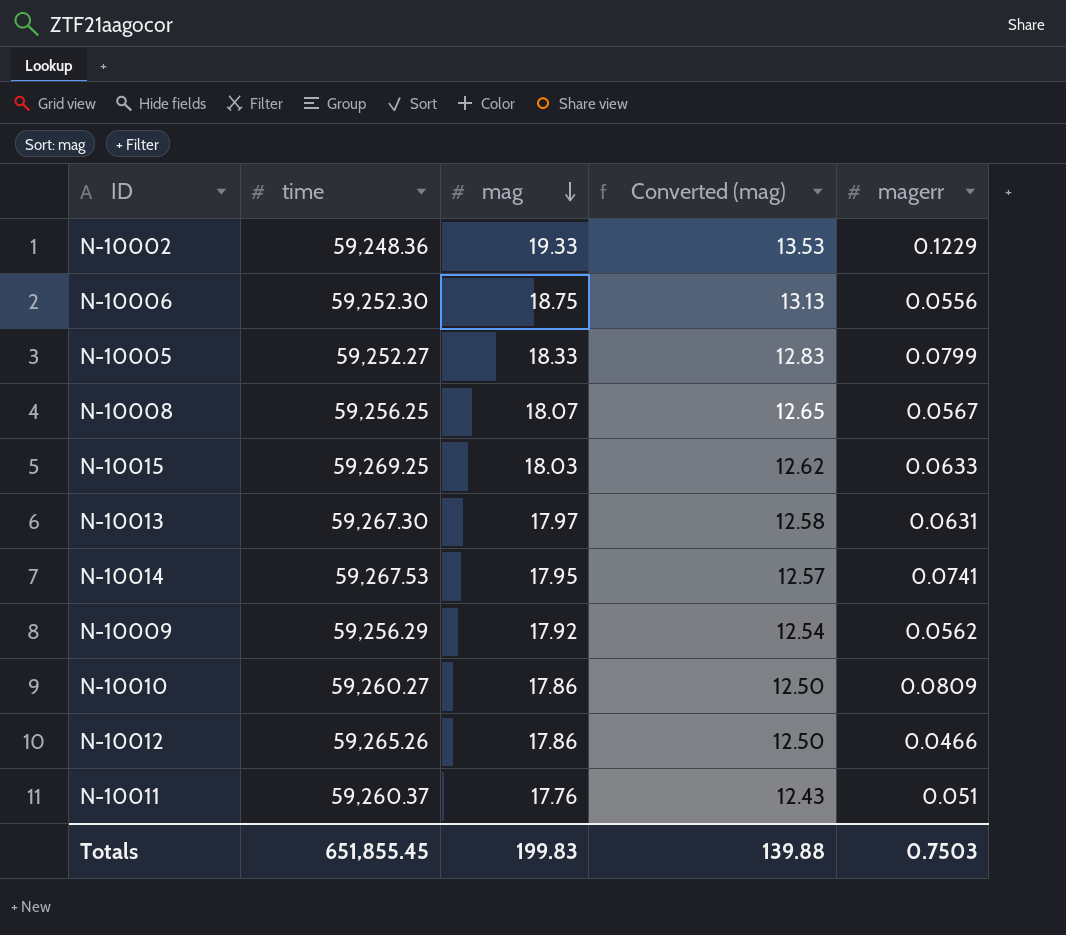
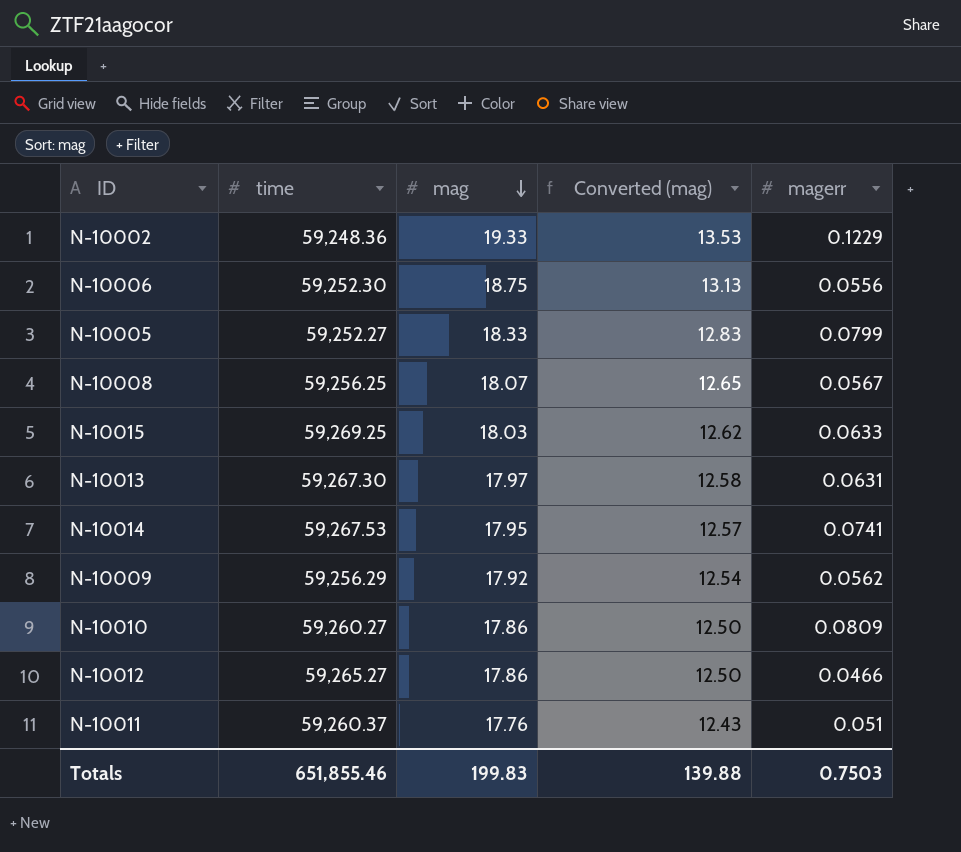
N-10012 | time: 59,265.26 -> 59,265.27
Totals | time: 651,855.45 -> 651,855.46

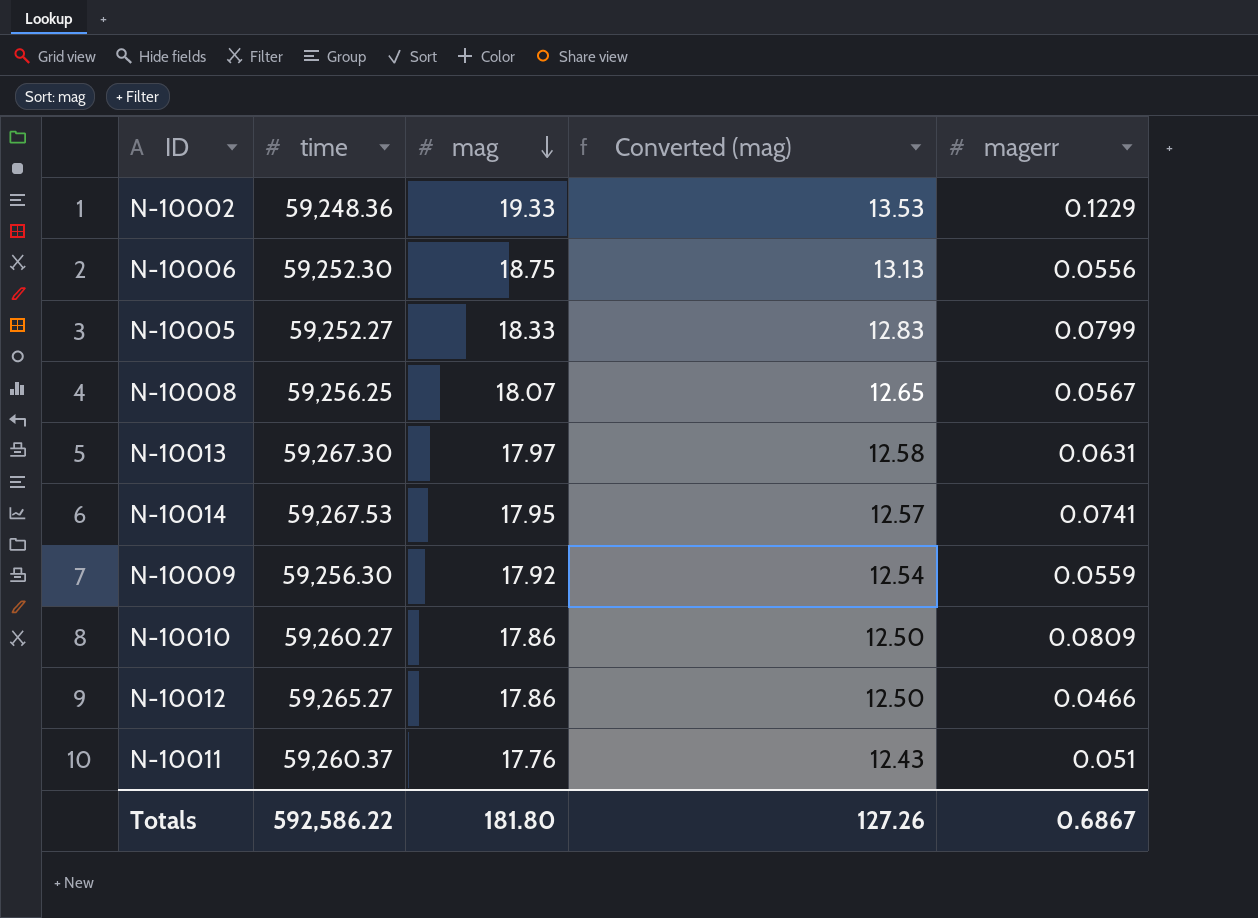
row N-10015: 59,269.25 | 18.03 | 12.62 | 0.0633 -> none
N-10009 | time: 59,256.29 -> 59,256.30
N-10009 | magerr: 0.0562 -> 0.0559
Totals | time: 651,855.46 -> 592,586.22
Totals | mag: 199.83 -> 181.80
Totals | Converted (mag): 139.88 -> 127.26
Totals | magerr: 0.7503 -> 0.6867

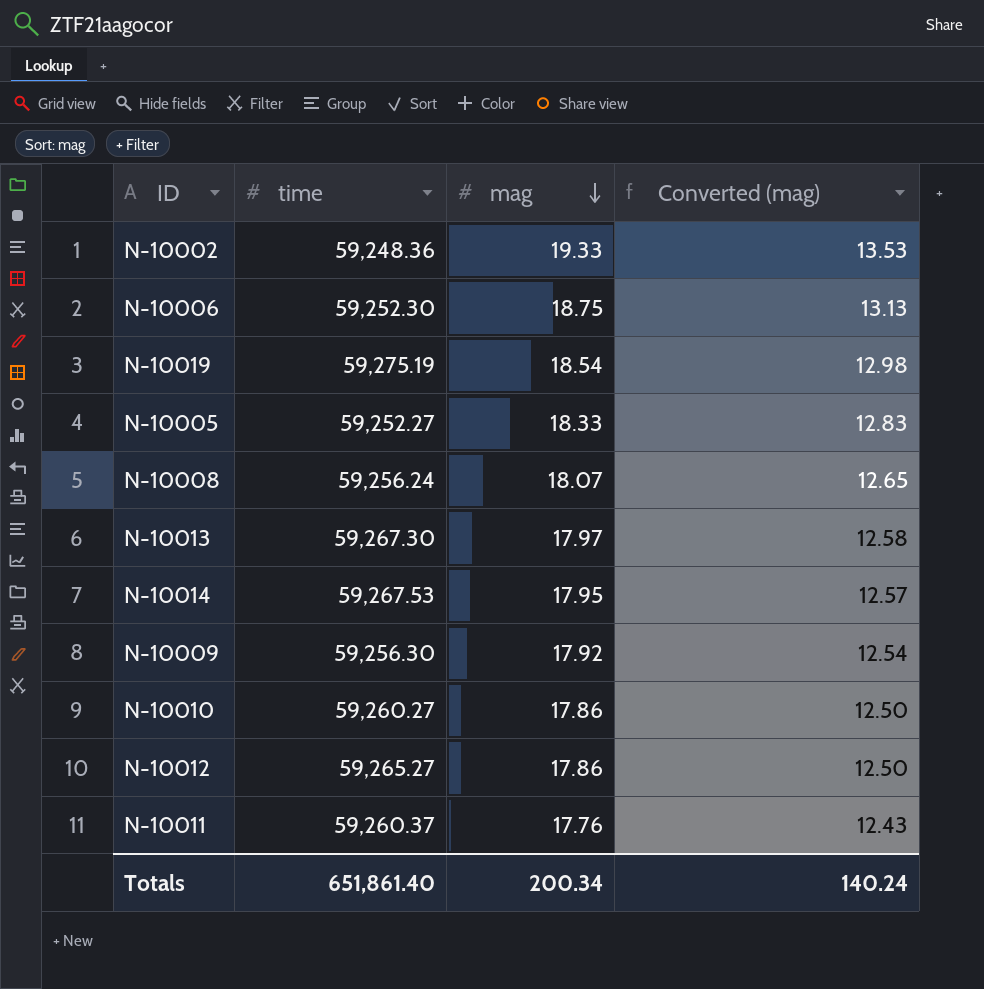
column magerr | position: 5 -> none
row N-10019: none -> 59,275.19 | 18.54 | 12.98
N-10008 | time: 59,256.25 -> 59,256.24
Totals | time: 592,586.22 -> 651,861.40
Totals | mag: 181.80 -> 200.34
Totals | Converted (mag): 127.26 -> 140.24

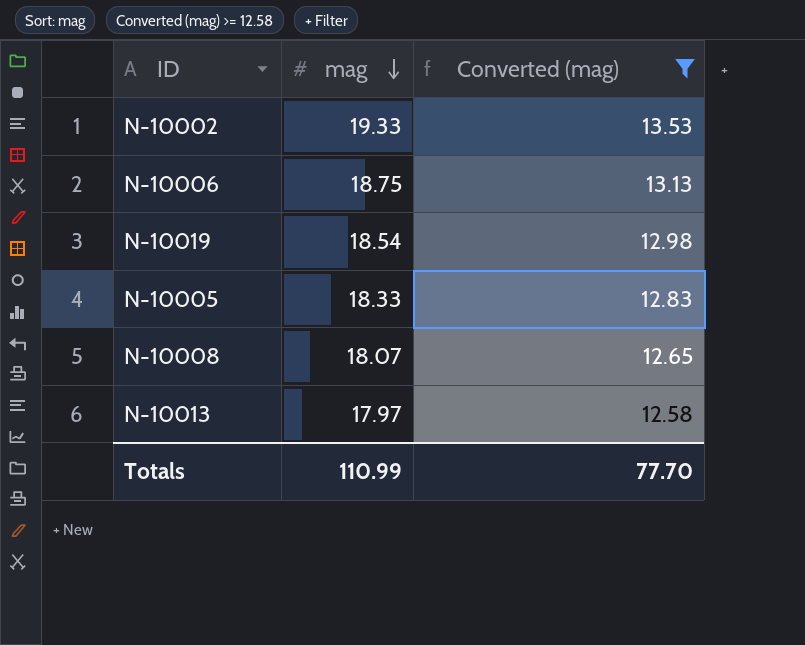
filter: none -> Converted (mag) >= 12.58
column time | position: 2 -> none
Totals | mag: 200.34 -> 110.99
Totals | Converted (mag): 140.24 -> 77.70

